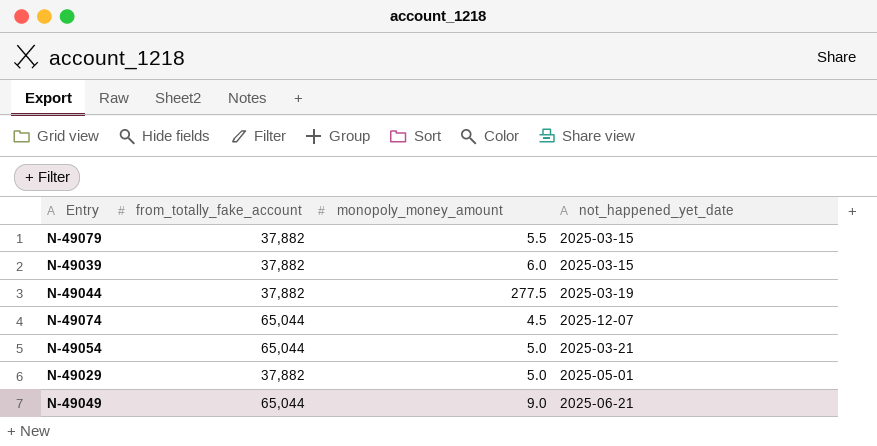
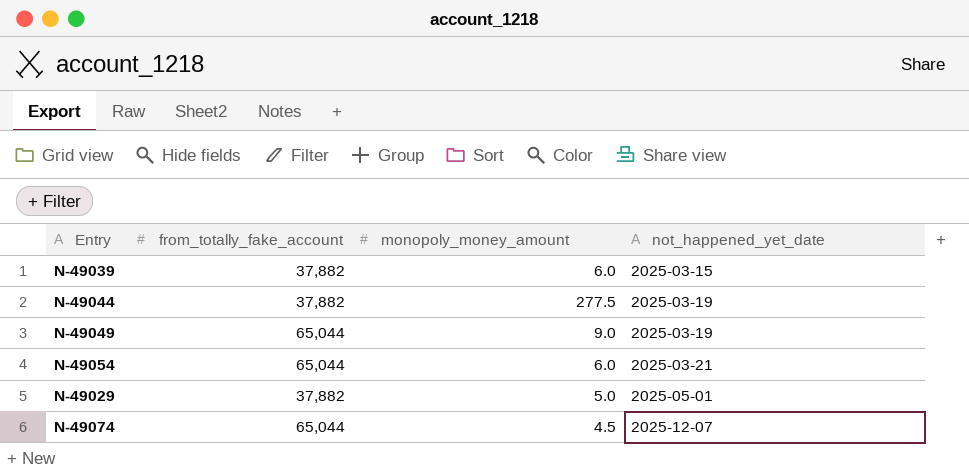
row order: none -> not_happened_yet_date ascending
row N-49079: 37,882 | 5.5 | 2025-03-15 -> none
N-49049 | not_happened_yet_date: 2025-06-21 -> 2025-03-19
N-49054 | monopoly_money_amount: 5.0 -> 6.0

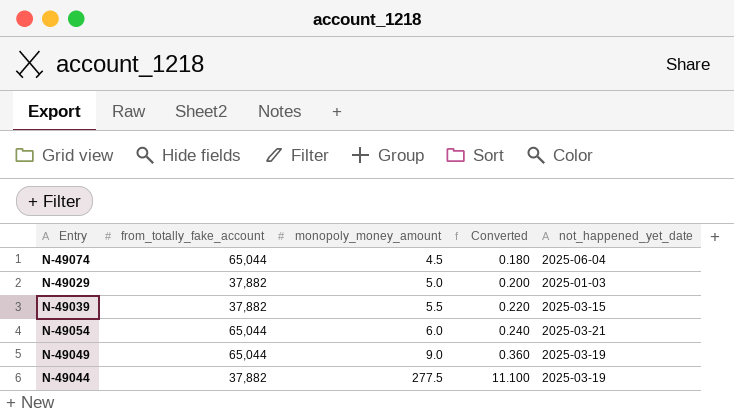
row order: not_happened_yet_date ascending -> monopoly_money_amount ascending
column Converted | formula: none -> [monopoly_money_amount] * 0.04
N-49074 | not_happened_yet_date: 2025-12-07 -> 2025-06-04
N-49029 | not_happened_yet_date: 2025-05-01 -> 2025-01-03
N-49039 | monopoly_money_amount: 6.0 -> 5.5

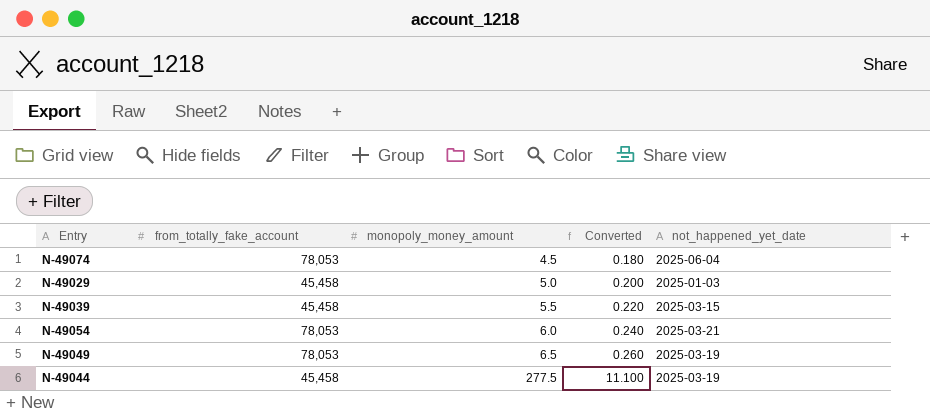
N-49074 | from_totally_fake_account: 65,044 -> 78,053
N-49029 | from_totally_fake_account: 37,882 -> 45,458
N-49039 | from_totally_fake_account: 37,882 -> 45,458
N-49054 | from_totally_fake_account: 65,044 -> 78,053
N-49049 | from_totally_fake_account: 65,044 -> 78,053
N-49049 | monopoly_money_amount: 9.0 -> 6.5
N-49049 | Converted: 0.360 -> 0.260
N-49044 | from_totally_fake_account: 37,882 -> 45,458

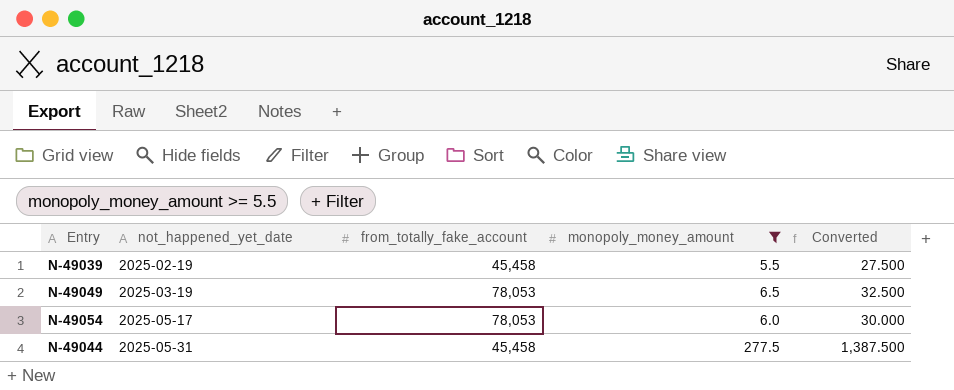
filter: none -> monopoly_money_amount >= 5.5
row order: monopoly_money_amount ascending -> not_happened_yet_date ascending
column not_happened_yet_date | position: 5 -> 2
column Converted | formula: [monopoly_money_amount] * 0.04 -> [monopoly_money_amount] * 5
N-49039 | not_happened_yet_date: 2025-03-15 -> 2025-02-19
N-49054 | not_happened_yet_date: 2025-03-21 -> 2025-05-17
N-49044 | not_happened_yet_date: 2025-03-19 -> 2025-05-31

